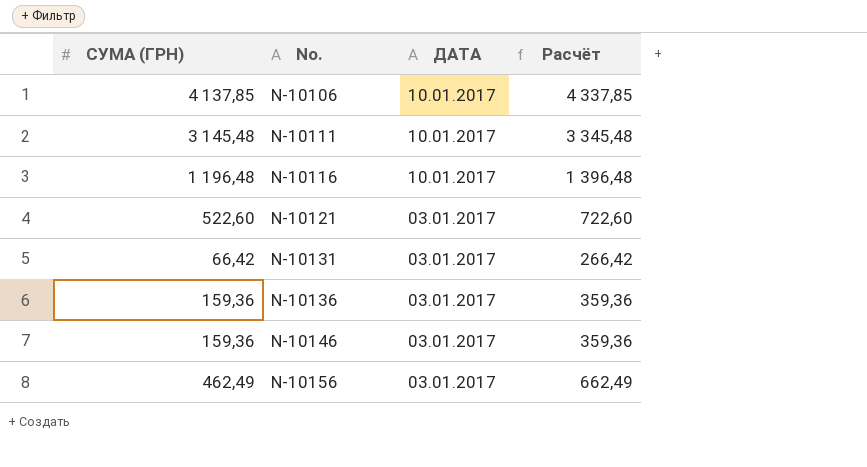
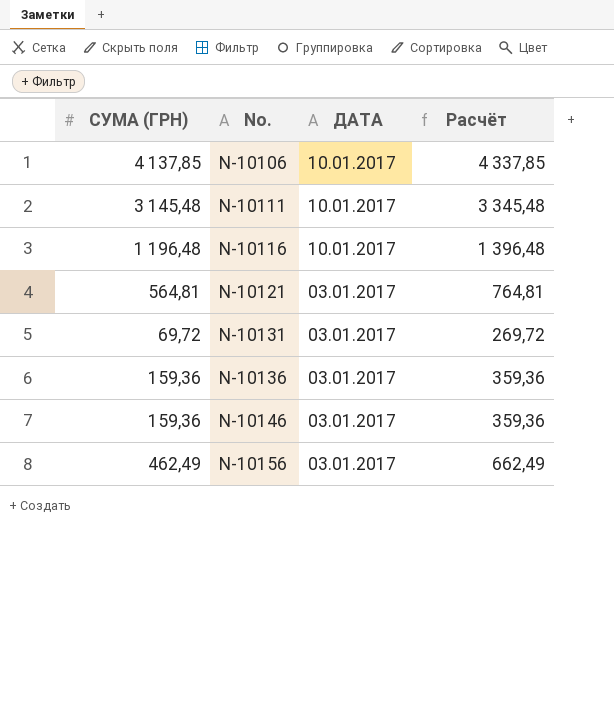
N-10121 | СУМА (ГРН): 522,60 -> 564,81
N-10121 | Расчёт: 722,60 -> 764,81
N-10131 | СУМА (ГРН): 66,42 -> 69,72
N-10131 | Расчёт: 266,42 -> 269,72

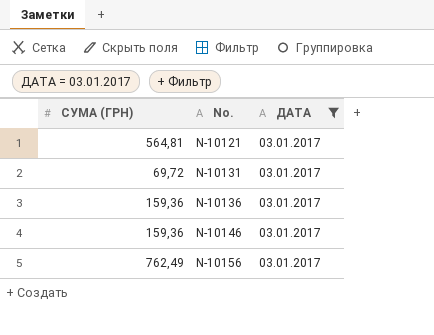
filter: none -> ДАТА = 03.01.2017
column Расчёт | formula: [СУМА (ГРН)] + 200 -> none
N-10156 | СУМА (ГРН): 462,49 -> 762,49

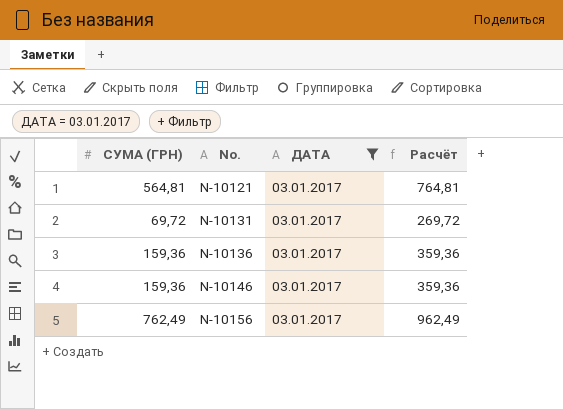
column Расчёт | formula: none -> [СУМА (ГРН)] + 200

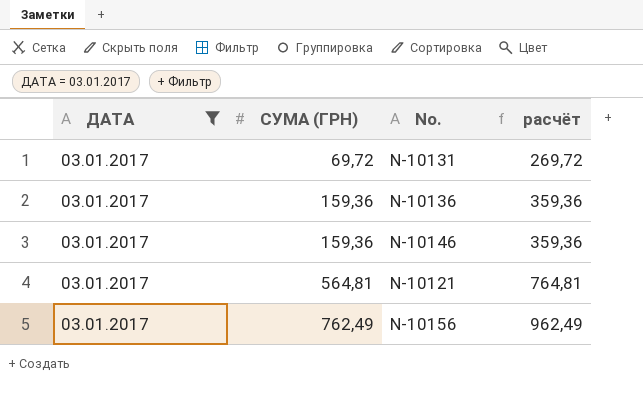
row order: No. ascending -> СУМА (ГРН) ascending
column ДАТА | position: 3 -> 1
column name: Расчёт -> расчёт

